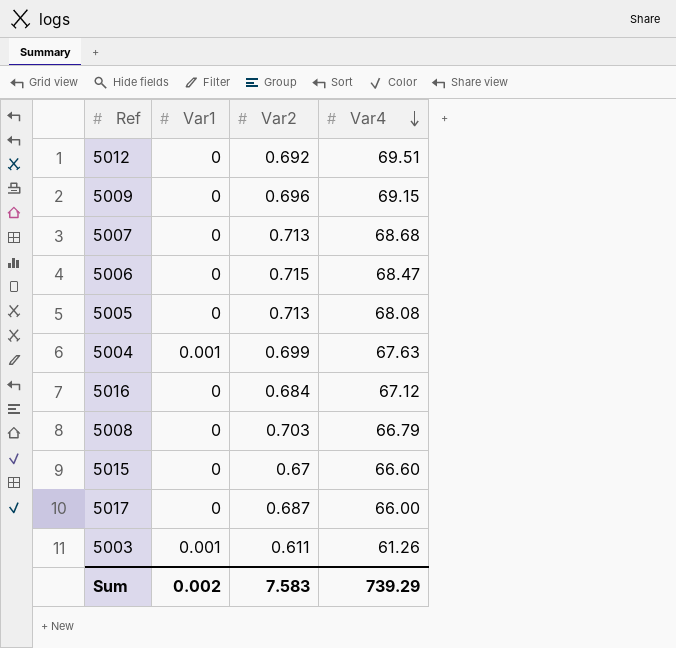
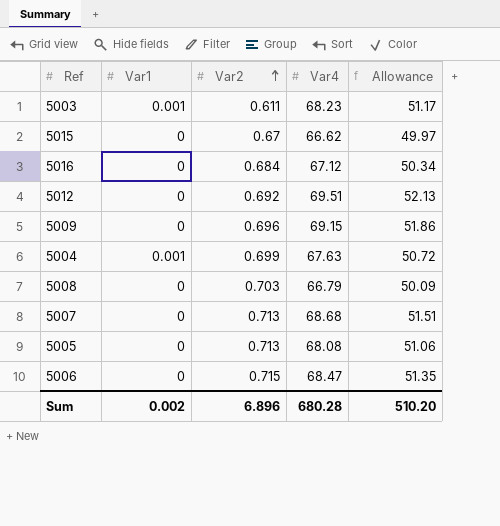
row order: Var4 descending -> Var2 ascending
column Allowance | formula: none -> [Var4] * 0.75
row 5017: 0 | 0.687 | 66.00 -> none
5003 | Var4: 61.26 -> 68.23
5015 | Var4: 66.60 -> 66.62
Sum | Var2: 7.583 -> 6.896
Sum | Var4: 739.29 -> 680.28

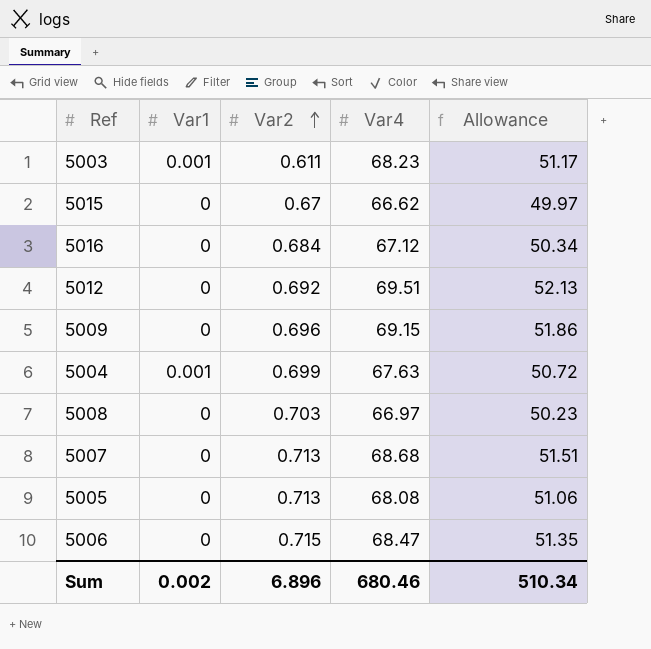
5008 | Var4: 66.79 -> 66.97
5008 | Allowance: 50.09 -> 50.23
Sum | Var4: 680.28 -> 680.46
Sum | Allowance: 510.20 -> 510.34

